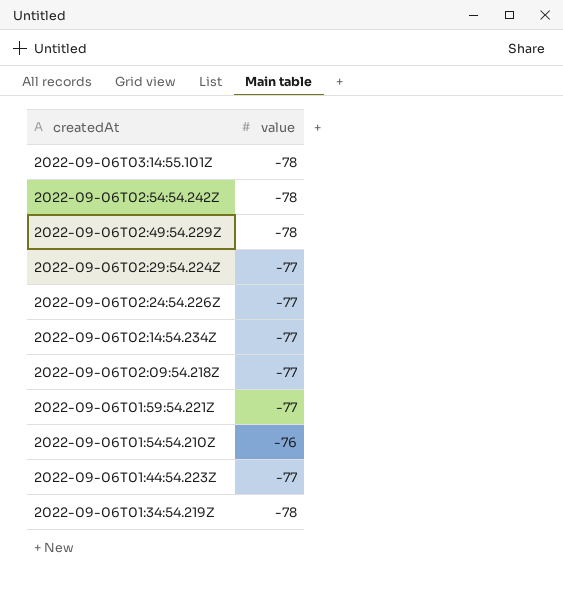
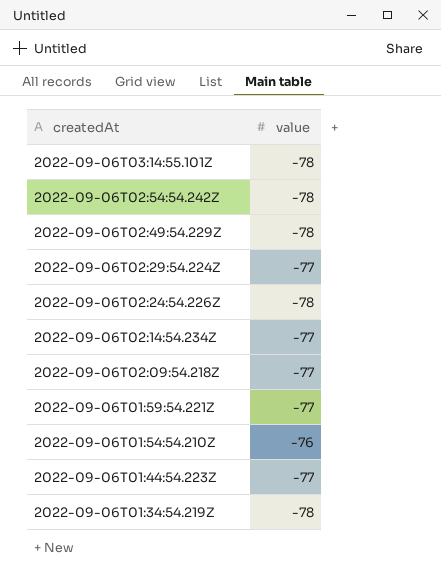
2022-09-06T02:24:54.226Z | value: -77 -> -78

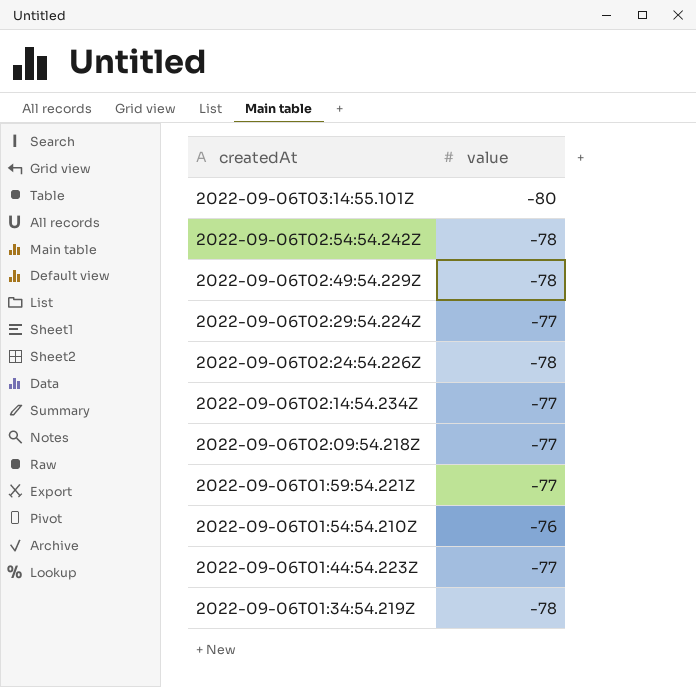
2022-09-06T03:14:55.101Z | value: -78 -> -80

